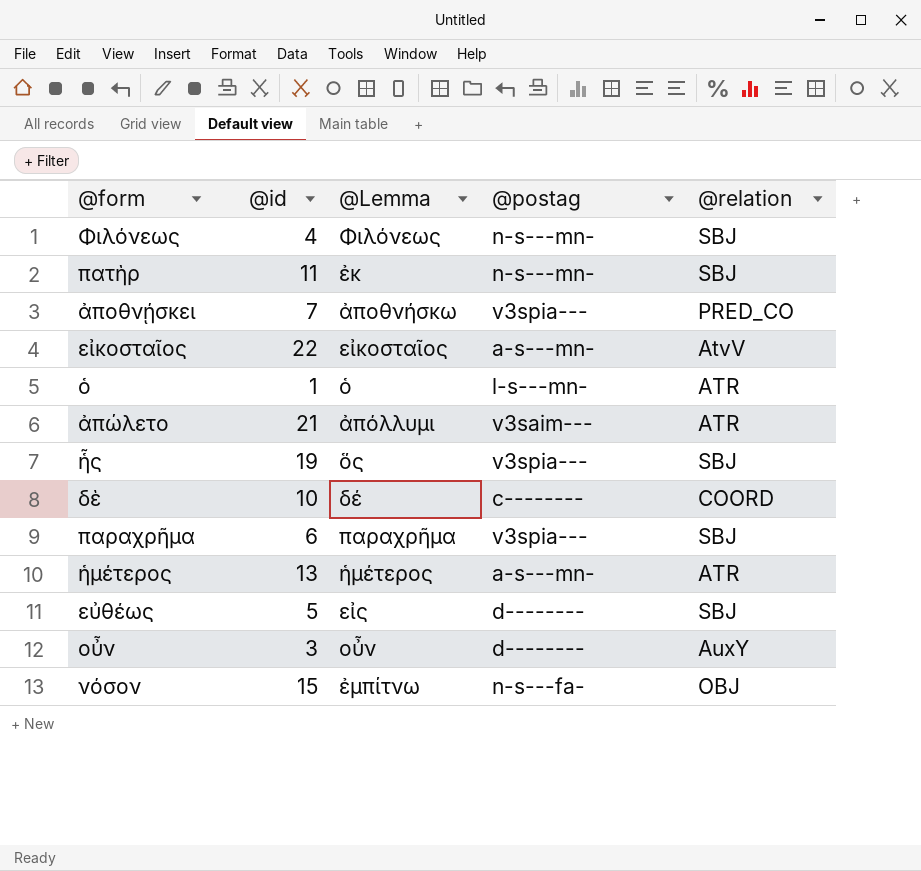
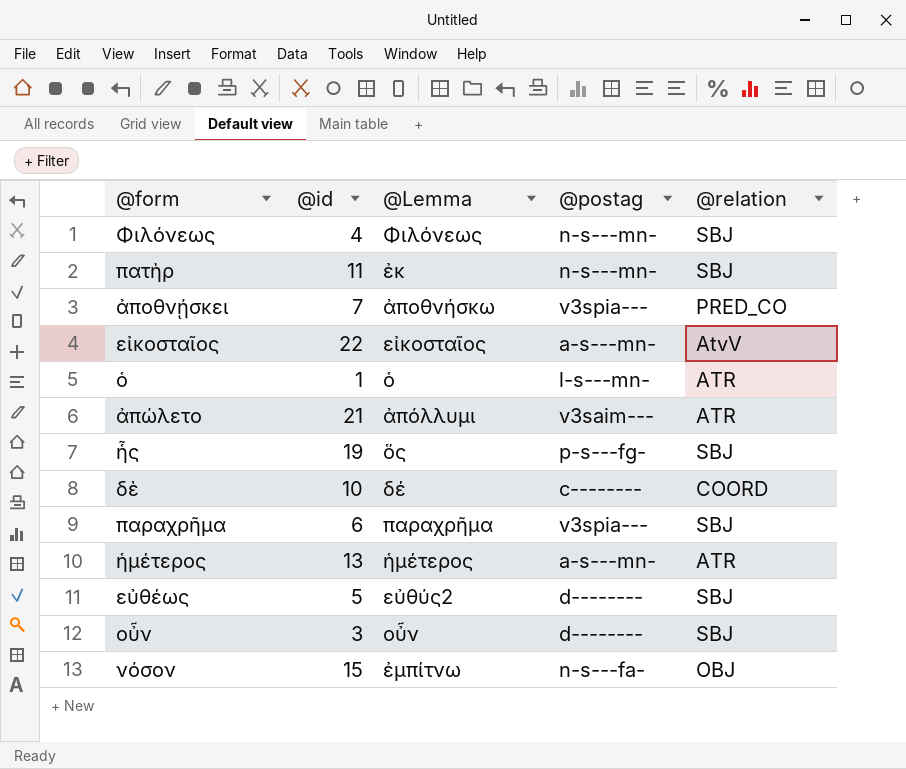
ἧς | @postag: v3spia--- -> p-s---fg-
εὐθέως | @Lemma: εἰς -> εὐθύς2
οὖν | @relation: AuxY -> SBJ

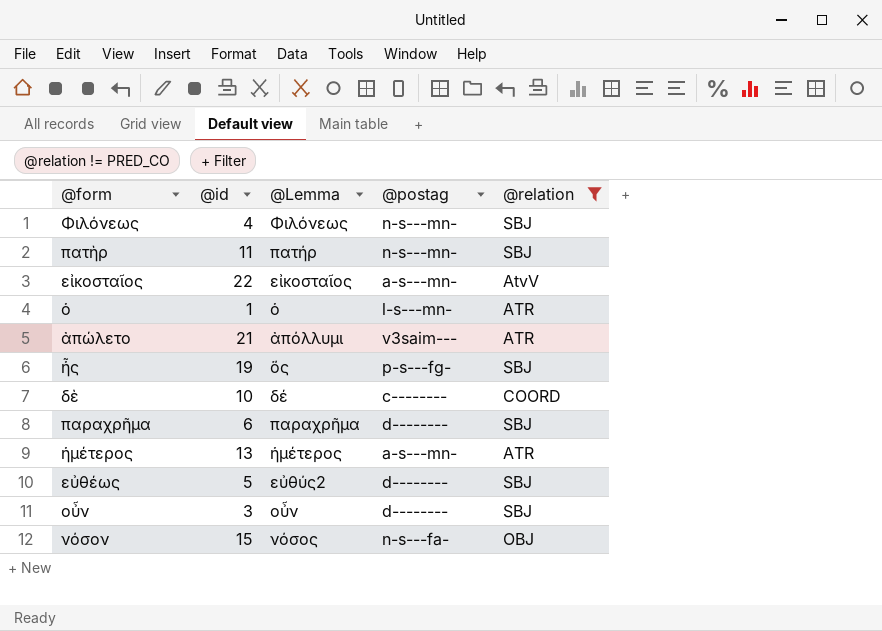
filter: none -> @relation != PRED_CO
πατὴρ | @Lemma: ἐκ -> πατήρ
παραχρῆμα | @postag: v3spia--- -> d--------
νόσον | @Lemma: ἐμπίτνω -> νόσος

